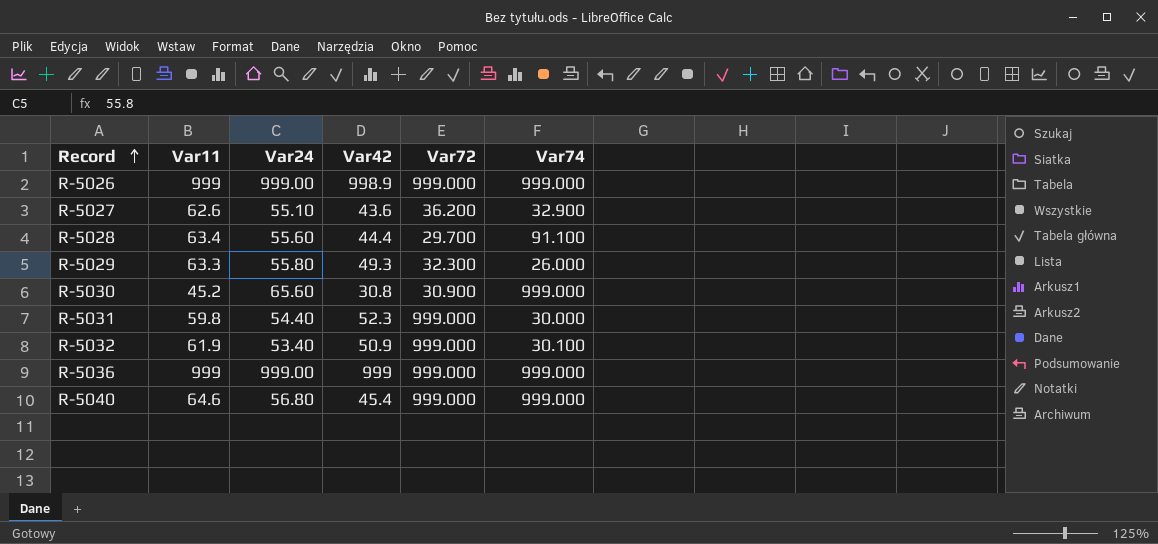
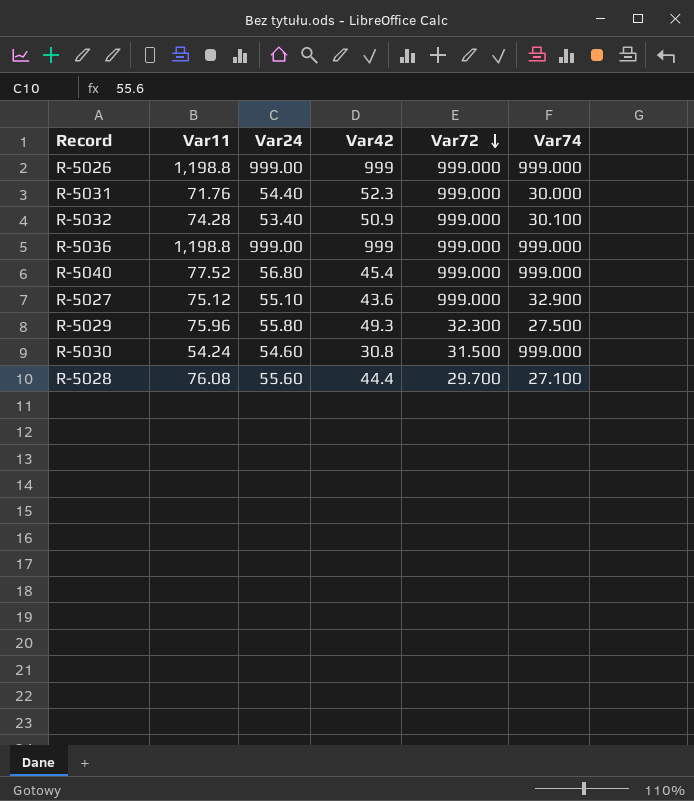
row order: Record ascending -> Var72 descending
R-5026 | Var11: 999 -> 1,198.8
R-5026 | Var42: 998.9 -> 999
R-5031 | Var11: 59.8 -> 71.76
R-5032 | Var11: 61.9 -> 74.28
R-5036 | Var11: 999 -> 1,198.8
R-5040 | Var11: 64.6 -> 77.52
R-5027 | Var11: 62.6 -> 75.12
R-5027 | Var72: 36.200 -> 999.000
R-5029 | Var11: 63.3 -> 75.96
R-5029 | Var74: 26.000 -> 27.500
R-5030 | Var11: 45.2 -> 54.24
R-5030 | Var24: 65.60 -> 54.60
R-5030 | Var72: 30.900 -> 31.500
R-5028 | Var11: 63.4 -> 76.08
R-5028 | Var74: 91.100 -> 27.100

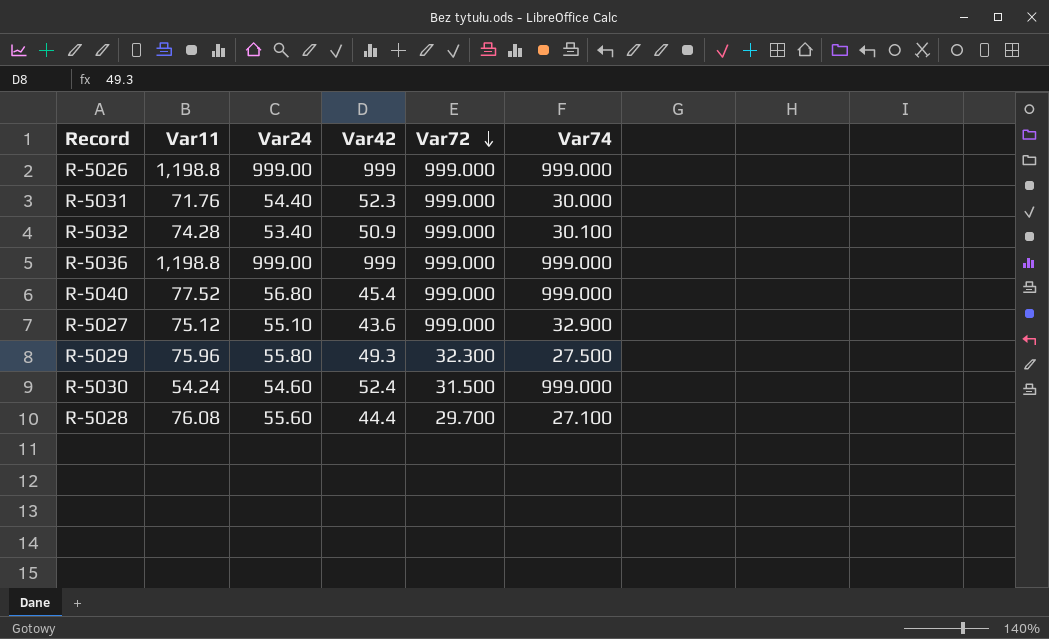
R-5030 | Var42: 30.8 -> 52.4

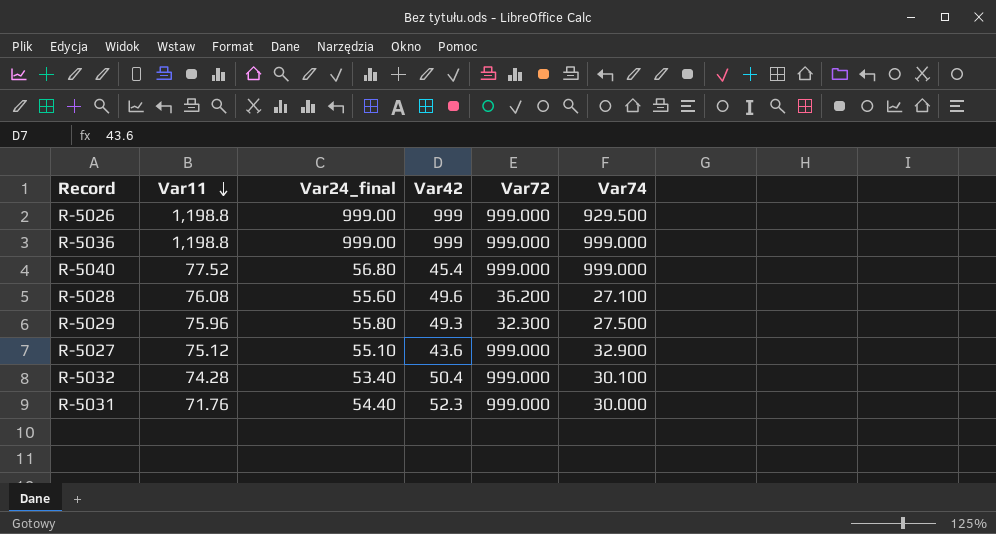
row order: Var72 descending -> Var11 descending
column name: Var24 -> Var24_final
row R-5030: 54.24 | 54.60 | 52.4 | 31.500 | 999.000 -> none
R-5026 | Var74: 999.000 -> 929.500
R-5028 | Var42: 44.4 -> 49.6
R-5028 | Var72: 29.700 -> 36.200
R-5032 | Var42: 50.9 -> 50.4

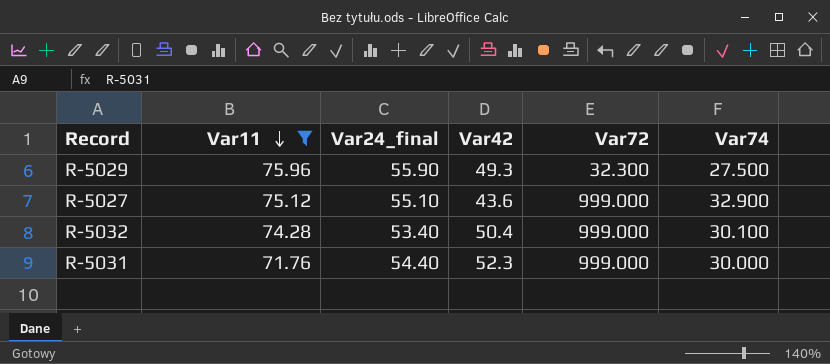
filter: none -> Var11 <= 75.96
R-5029 | Var24_final: 55.80 -> 55.90

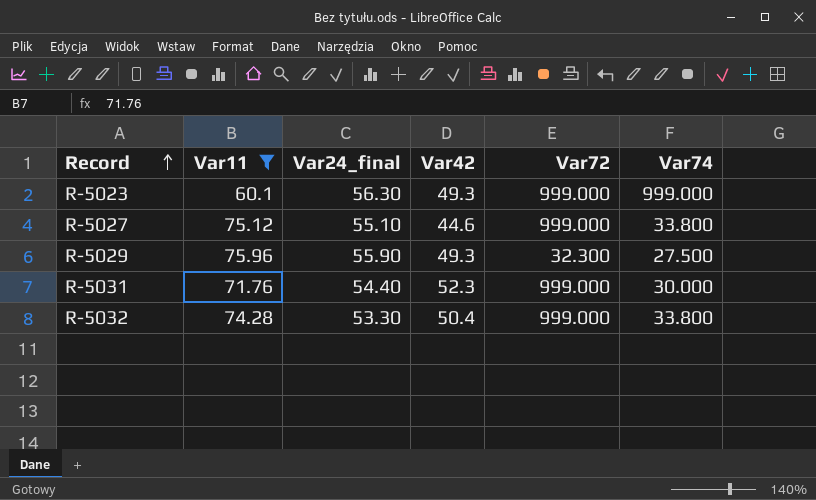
row order: Var11 descending -> Record ascending
row R-5023: none -> 60.1 | 56.30 | 49.3 | 999.000 | 999.000
R-5027 | Var42: 43.6 -> 44.6
R-5027 | Var74: 32.900 -> 33.800
R-5032 | Var24_final: 53.40 -> 53.30
R-5032 | Var74: 30.100 -> 33.800

